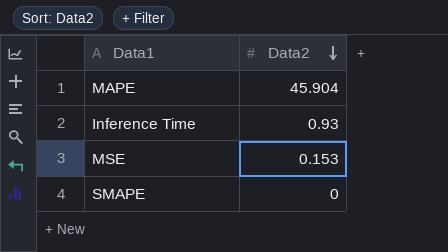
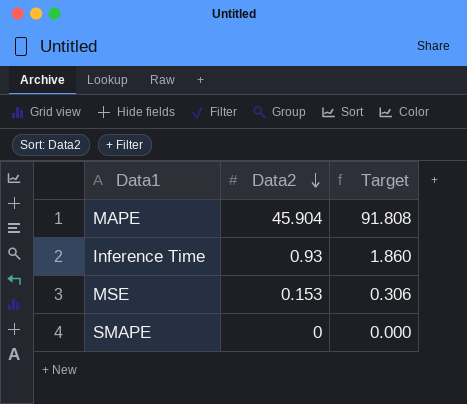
column Target | formula: none -> [Data2] * 2

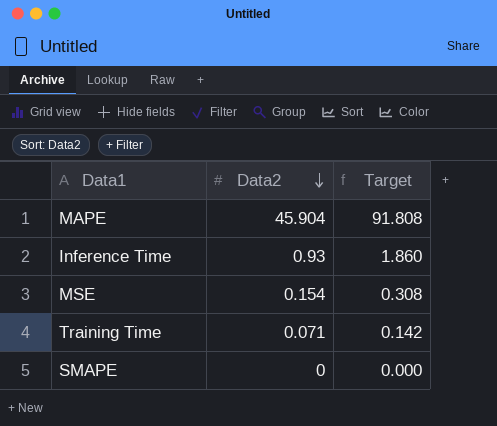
MSE | Data2: 0.153 -> 0.154
MSE | Target: 0.306 -> 0.308
row Training Time: none -> 0.071 | 0.142

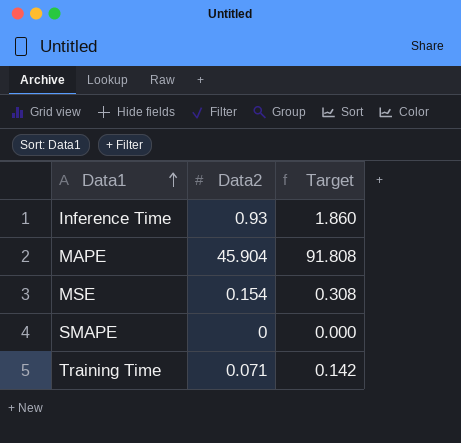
row order: Data2 descending -> Data1 ascending

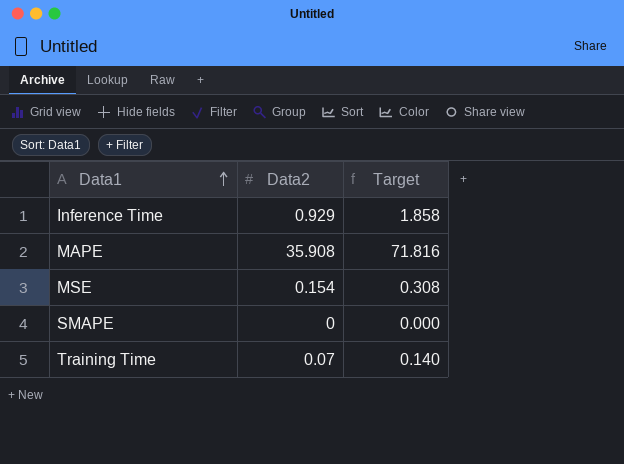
Inference Time | Data2: 0.93 -> 0.929
Inference Time | Target: 1.860 -> 1.858
MAPE | Data2: 45.904 -> 35.908
MAPE | Target: 91.808 -> 71.816
Training Time | Data2: 0.071 -> 0.07
Training Time | Target: 0.142 -> 0.140

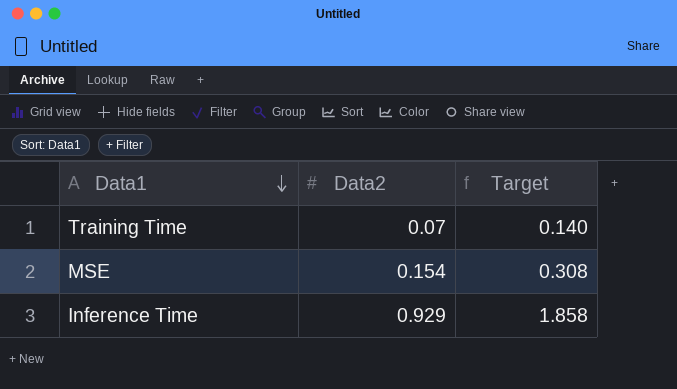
row order: Data1 ascending -> Data1 descending
row MAPE: 35.908 | 71.816 -> none
row SMAPE: 0 | 0.000 -> none

